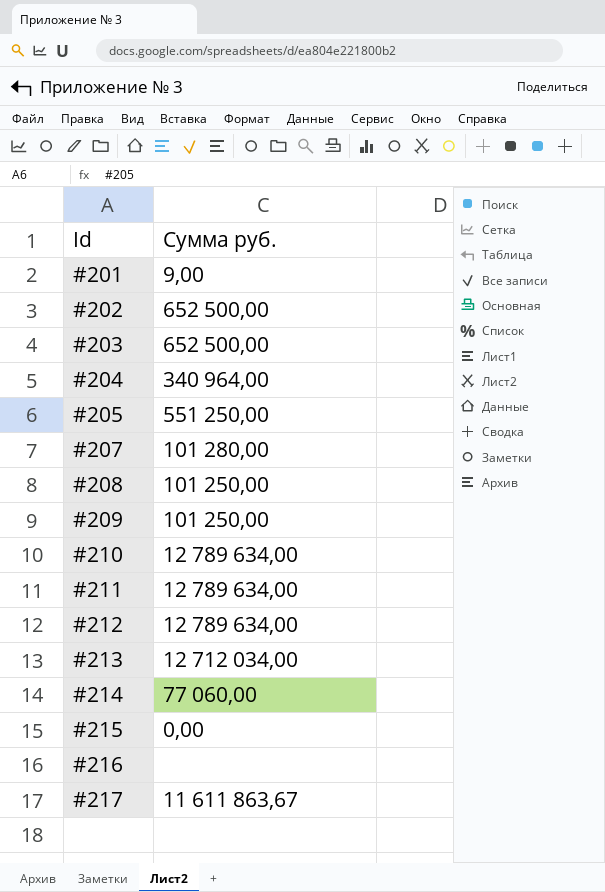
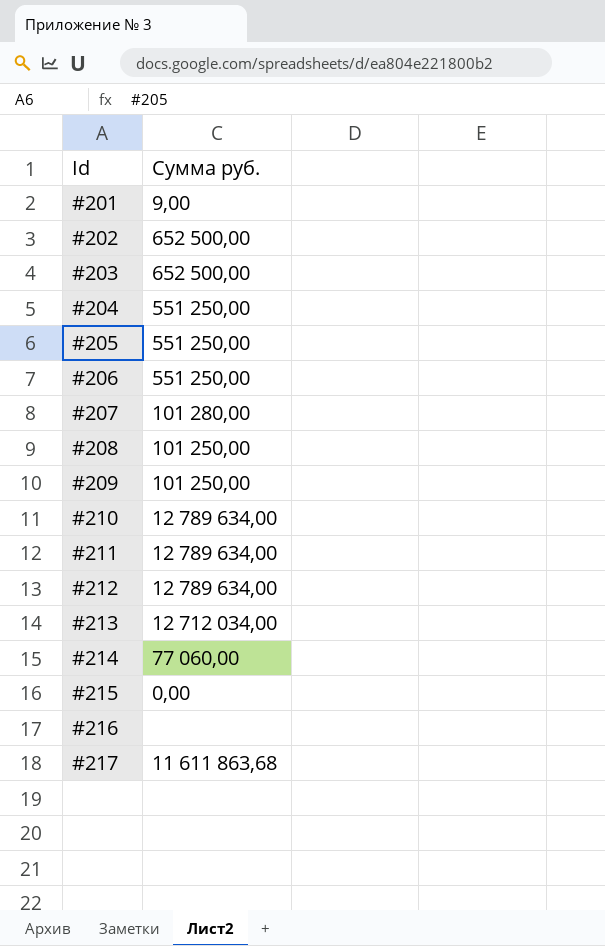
#204 | Сумма руб.: 340 964,00 -> 551 250,00
row #206: none -> 551 250,00
#217 | Сумма руб.: 11 611 863,67 -> 11 611 863,68

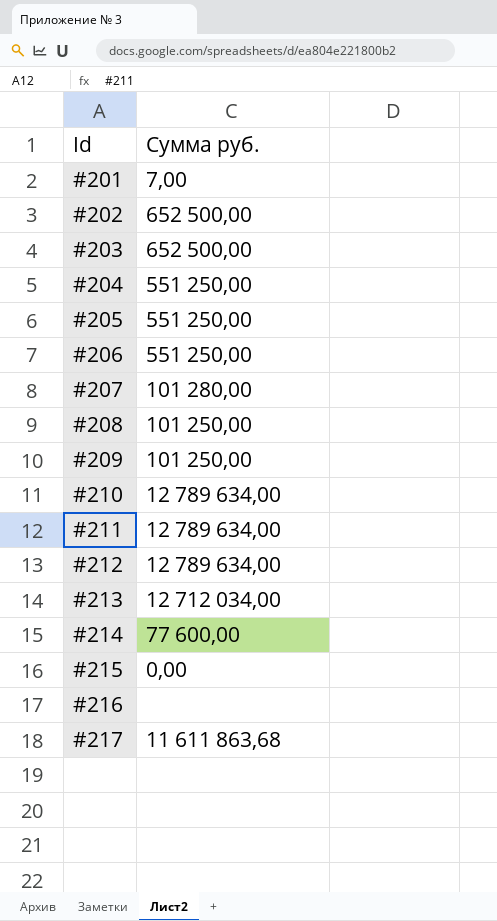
#201 | Сумма руб.: 9,00 -> 7,00
#214 | Сумма руб.: 77 060,00 -> 77 600,00

